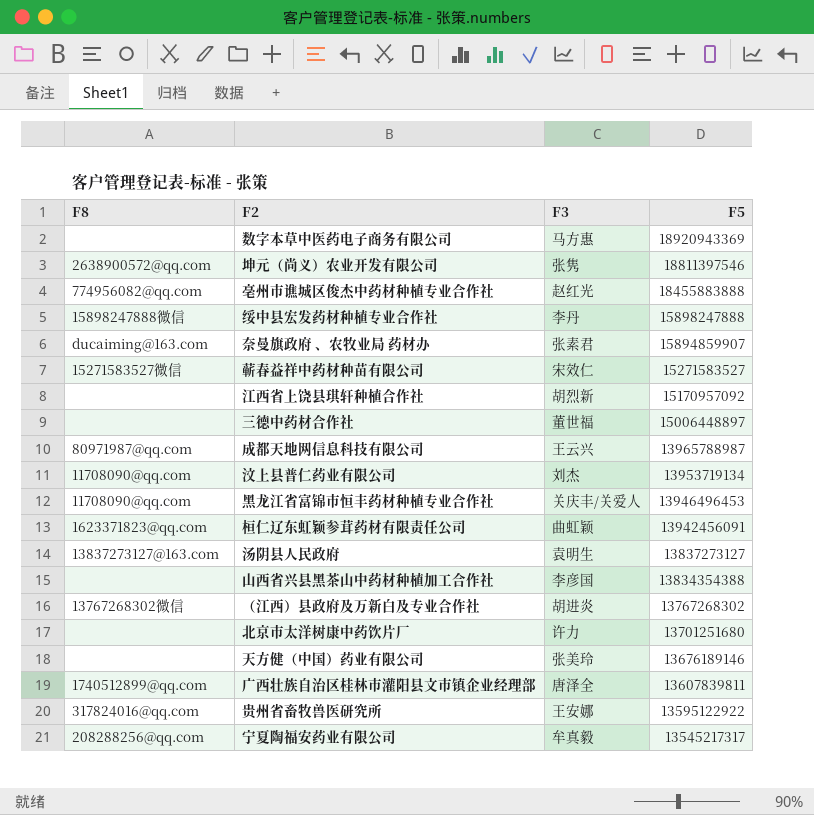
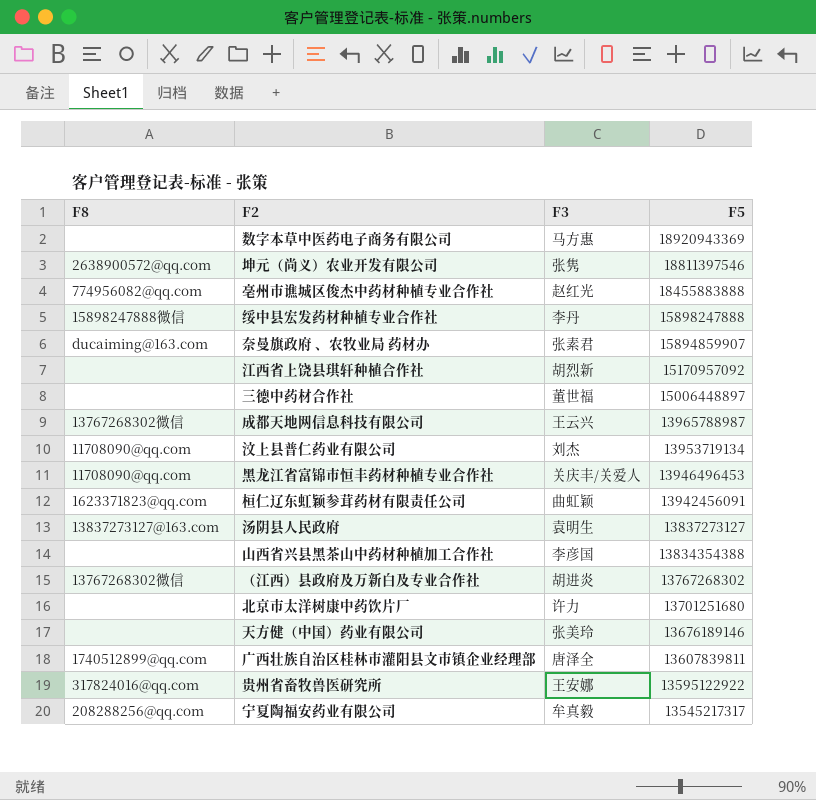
row 蕲春益祥中药材种苗有限公司: 15271583527微信 | 宋效仁 | 15271583527 -> none
成都天地网信息科技有限公司 | F8: 80971987@qq.com -> 13767268302微信

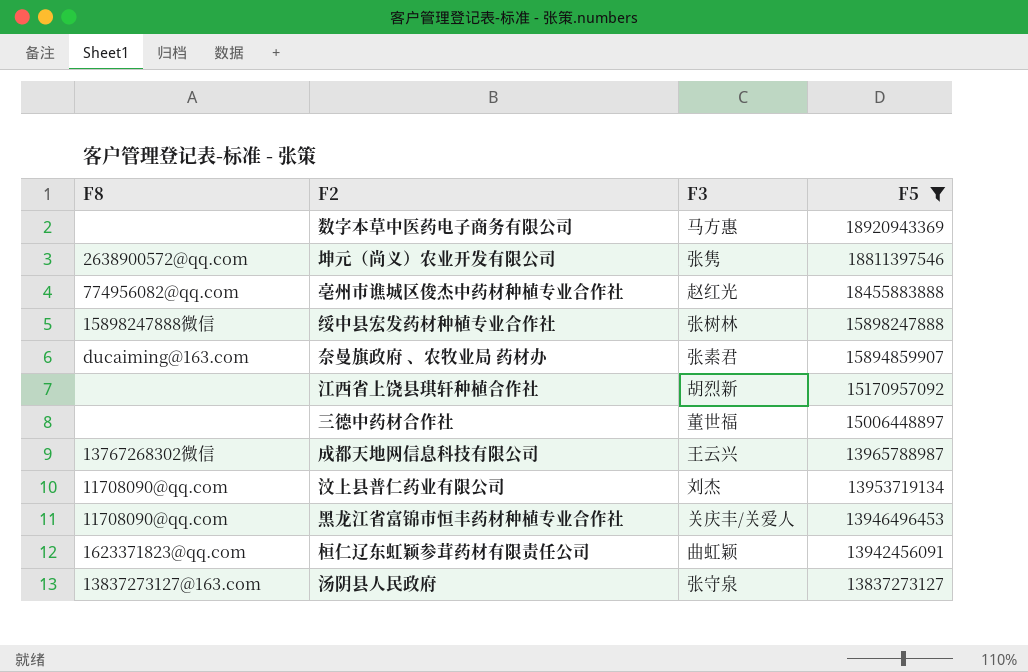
filter: none -> F5 >= 13837273127
绥中县宏发药材种植专业合作社 | F3: 李丹 -> 张树林
汤阴县人民政府 | F3: 袁明生 -> 张守泉

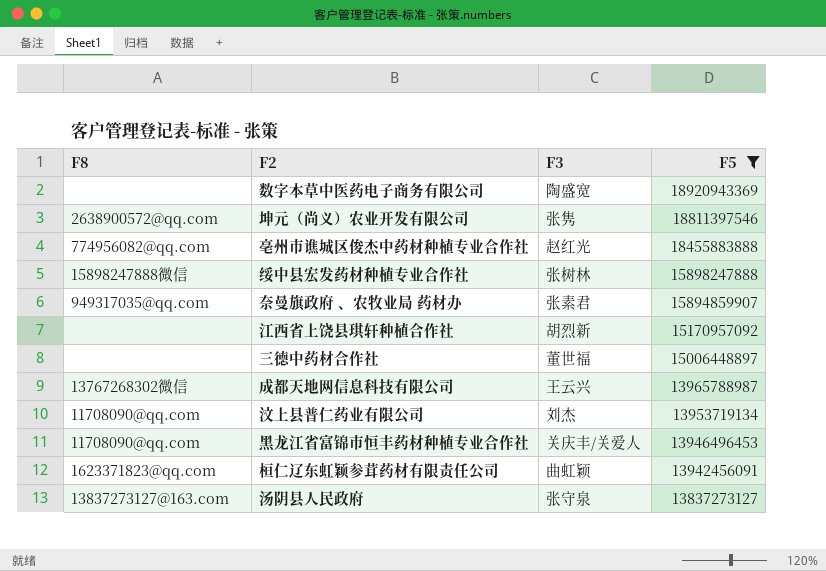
数字本草中医药电子商务有限公司 | F3: 马方惠 -> 陶盛宽
奈曼旗政府 、农牧业局 药材办 | F8: ducaiming@163.com -> 949317035@qq.com

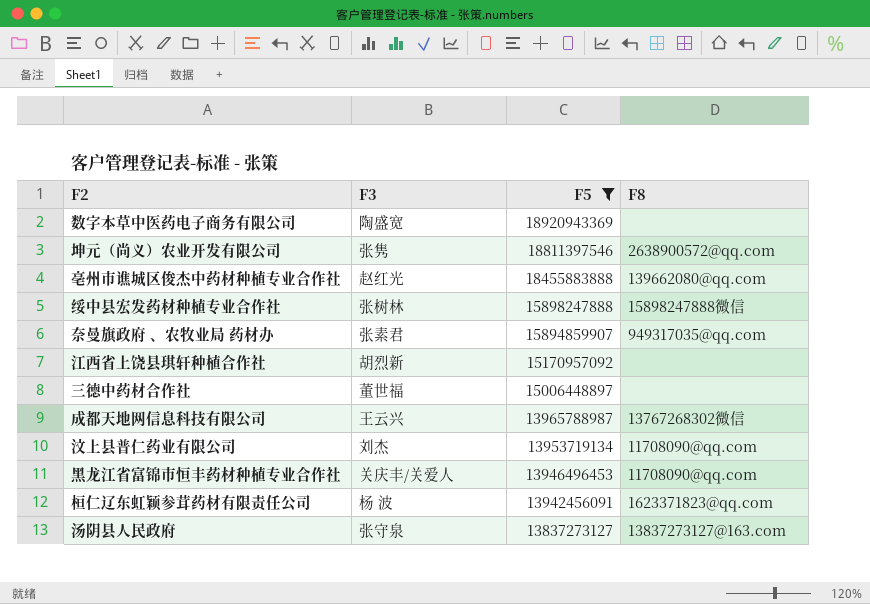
column F8 | position: 1 -> 4
亳州市谯城区俊杰中药材种植专业合作社 | F8: 774956082@qq.com -> 139662080@qq.com
桓仁辽东虹颖参茸药材有限责任公司 | F3: 曲虹颖 -> 杨 波

